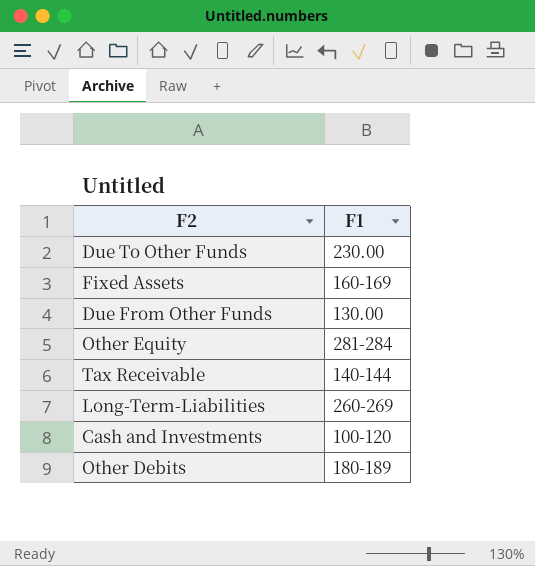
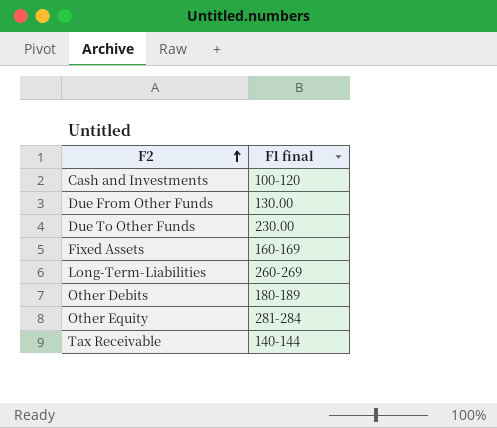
row order: none -> F2 ascending
column name: F1 -> F1 final

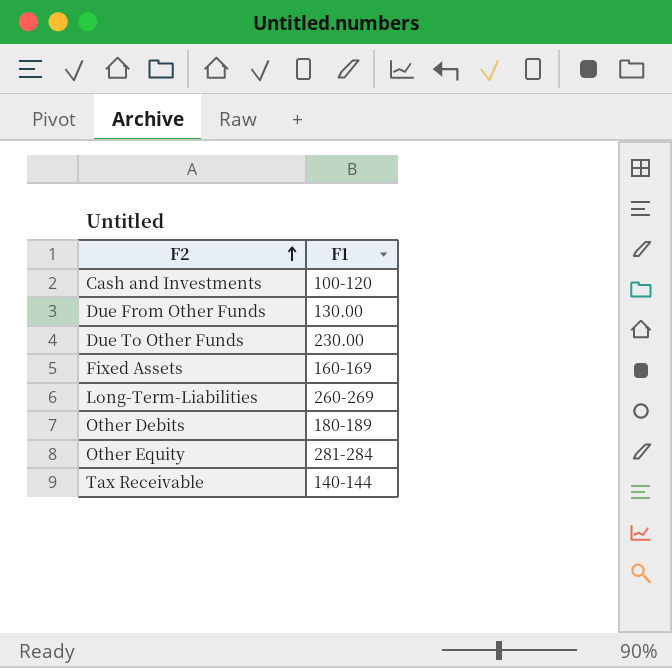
column name: F1 final -> F1

